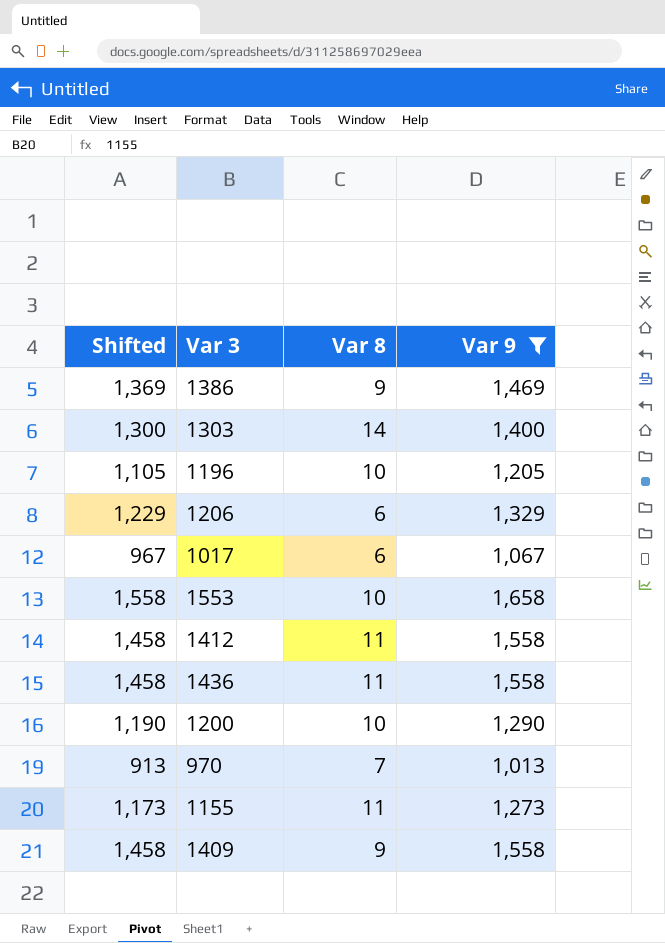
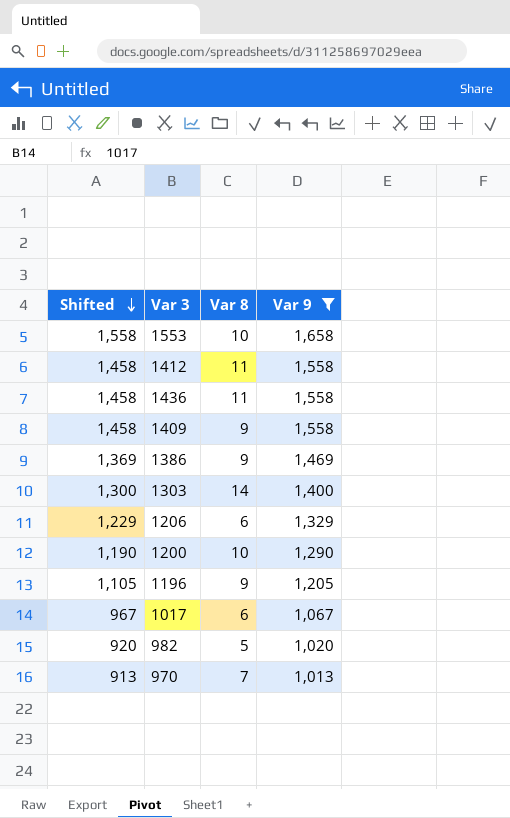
row order: none -> Shifted descending
row 1155: 1,173 | 11 | 1,273 -> none
1196 | Var 8: 10 -> 9
row 982: none -> 920 | 5 | 1,020

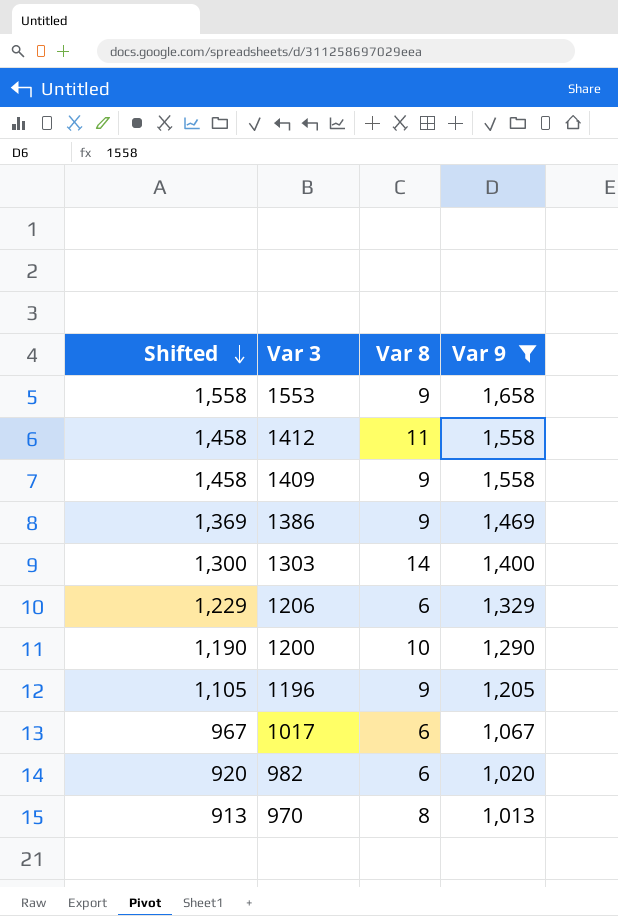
row 1436: 1,458 | 11 | 1,558 -> none
1553 | Var 8: 10 -> 9
982 | Var 8: 5 -> 6
970 | Var 8: 7 -> 8

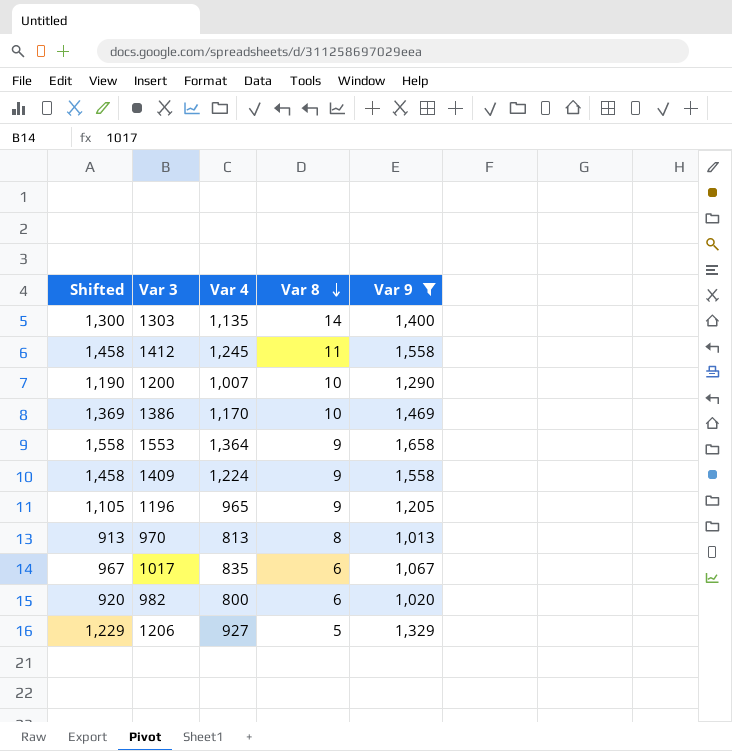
row order: Shifted descending -> Var 8 descending
column Var 4 | position: none -> 3
1386 | Var 8: 9 -> 10
1206 | Var 8: 6 -> 5

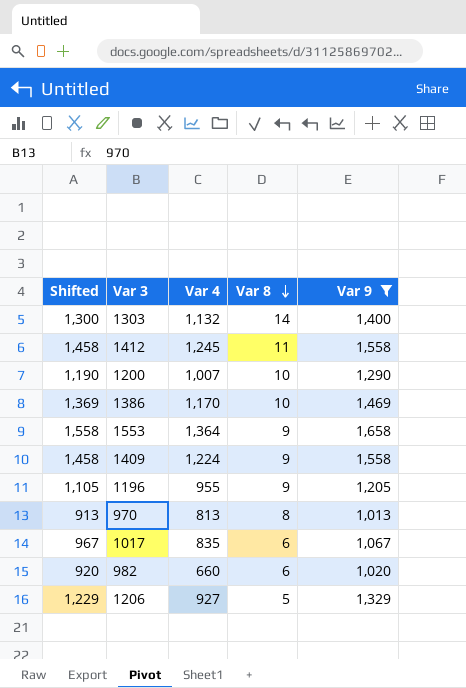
1303 | Var 4: 1,135 -> 1,132
1196 | Var 4: 965 -> 955
982 | Var 4: 800 -> 660

